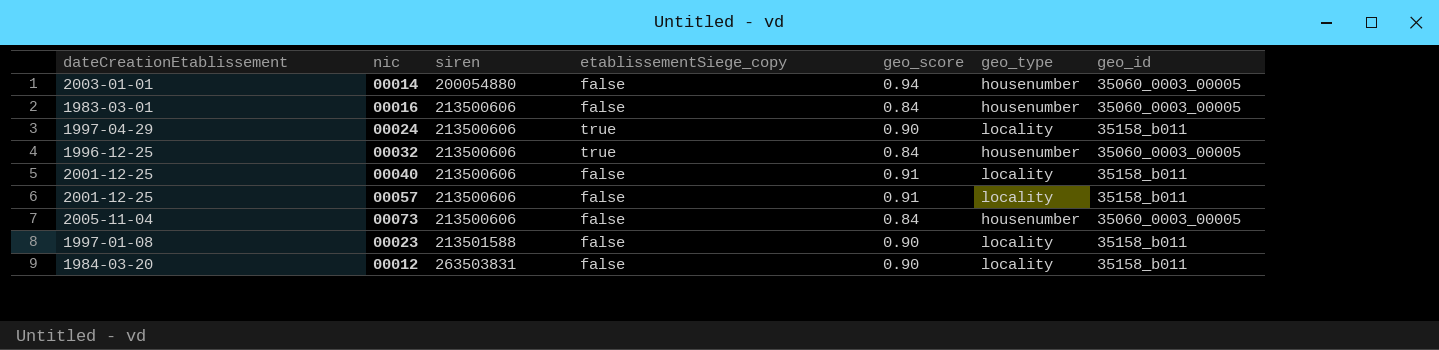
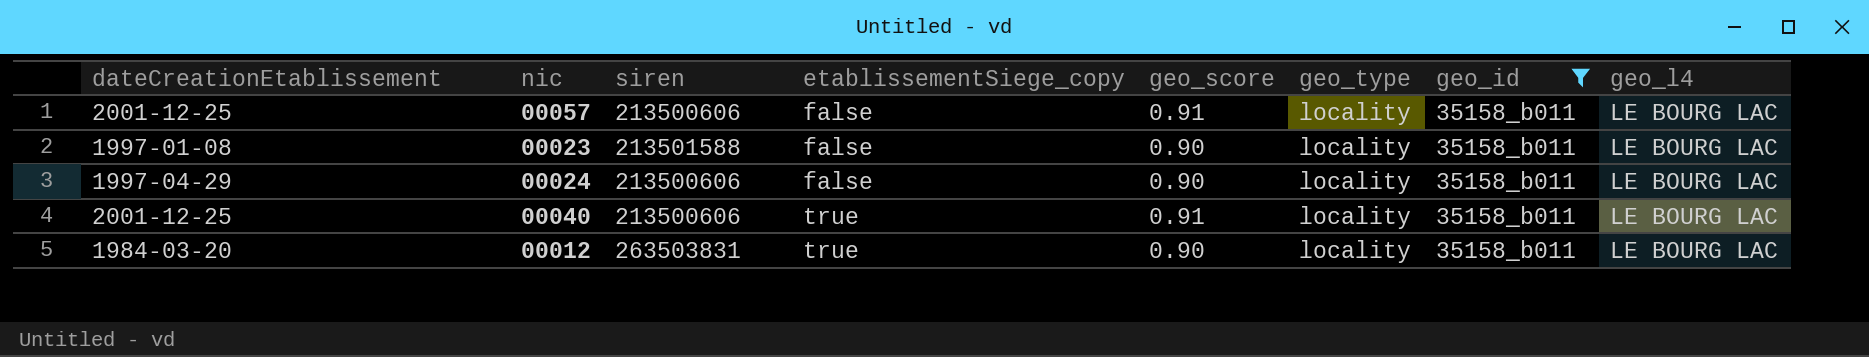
filter: none -> geo_id = 35158_b011
row order: siren ascending -> etablissementSiege_copy ascending
column geo_l4 | position: none -> 8
00024 | etablissementSiege_copy: true -> false
00040 | etablissementSiege_copy: false -> true
00012 | etablissementSiege_copy: false -> true

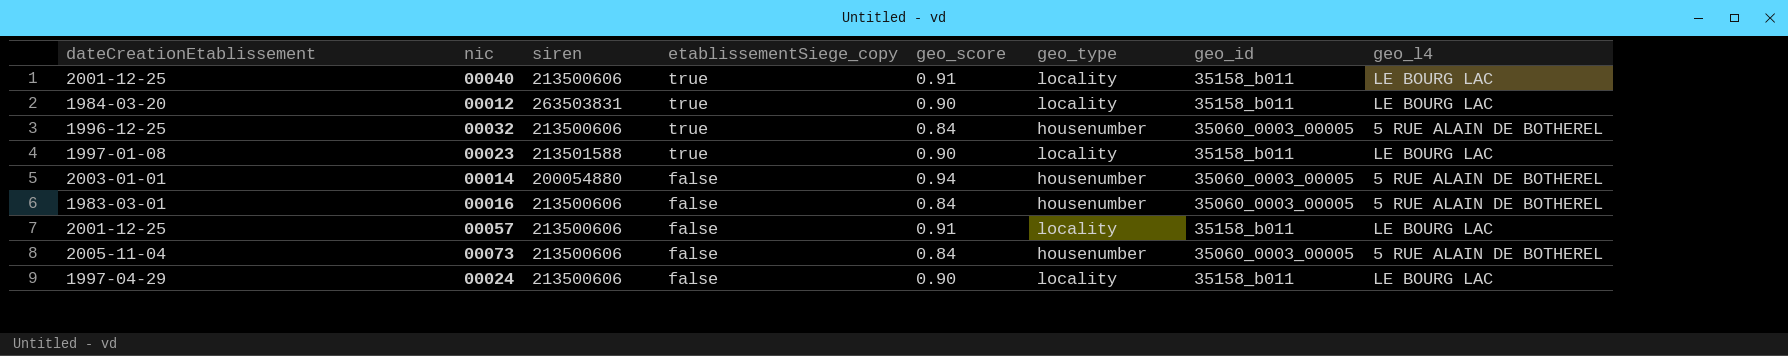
filter: geo_id = 35158_b011 -> none
row order: etablissementSiege_copy ascending -> etablissementSiege_copy descending
00023 | etablissementSiege_copy: false -> true

